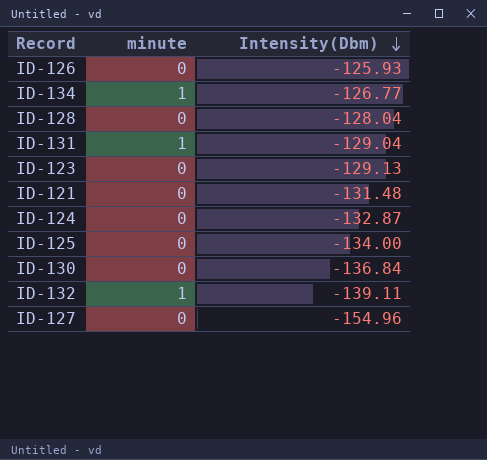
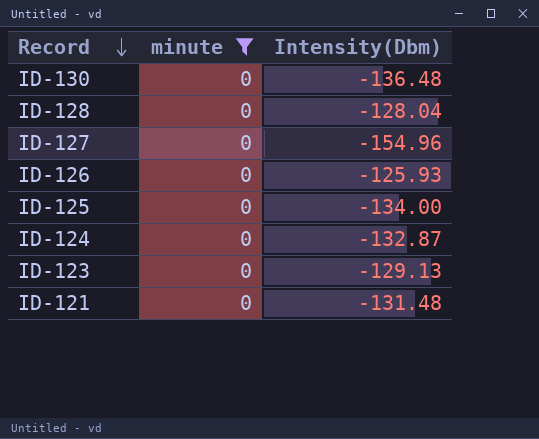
filter: none -> minute = 0
row order: Intensity(Dbm) descending -> Record descending
ID-130 | Intensity(Dbm): -136.84 -> -136.48

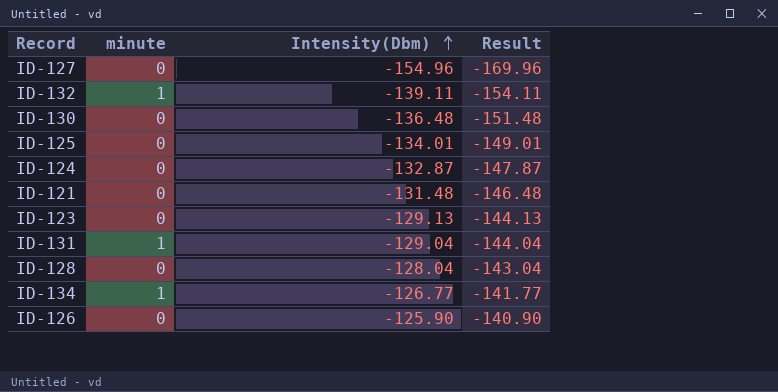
filter: minute = 0 -> none
row order: Record descending -> Intensity(Dbm) ascending
column Result | formula: none -> [Intensity(Dbm)] - 15
ID-125 | Intensity(Dbm): -134.00 -> -134.01
ID-126 | Intensity(Dbm): -125.93 -> -125.90

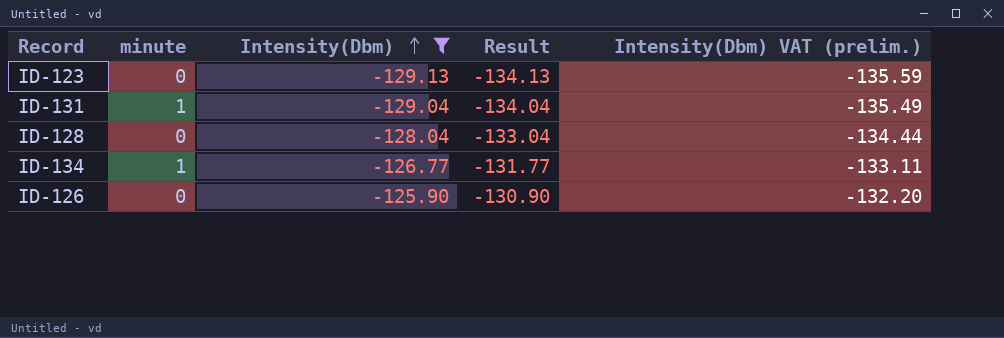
filter: none -> Intensity(Dbm) >= -129.13
column Result | formula: [Intensity(Dbm)] - 15 -> [Intensity(Dbm)] - 5
column Intensity(Dbm) VAT (prelim.) | formula: none -> [Intensity(Dbm)] * 1.05

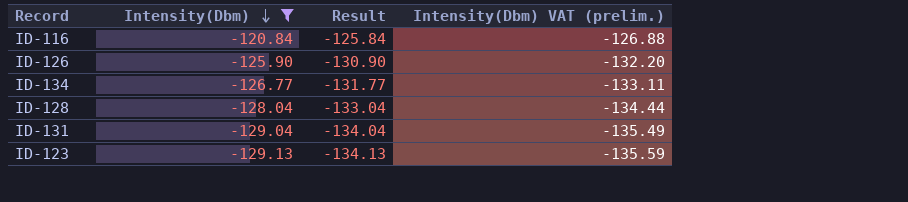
row order: Intensity(Dbm) ascending -> Intensity(Dbm) descending
column minute | position: 2 -> none
row ID-116: none -> -120.84 | -125.84 | -126.88

